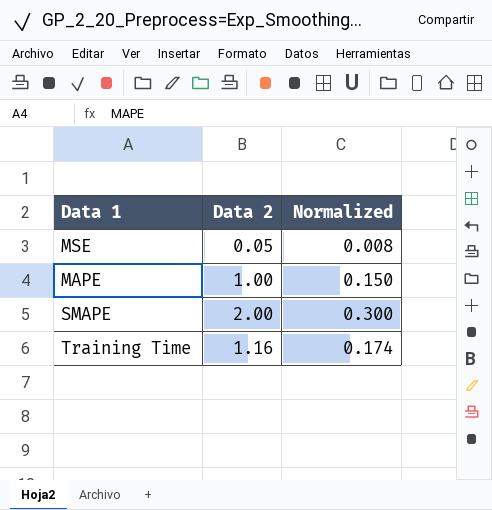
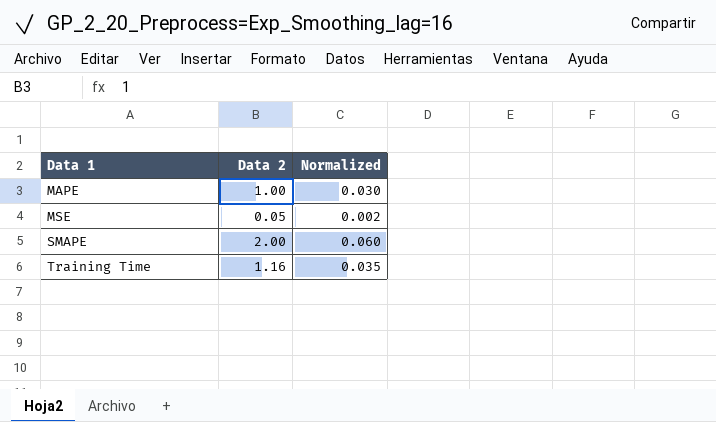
row order: none -> Data 1 ascending
column Normalized | formula: [Data 2] * 0.15 -> [Data 2] * 0.03

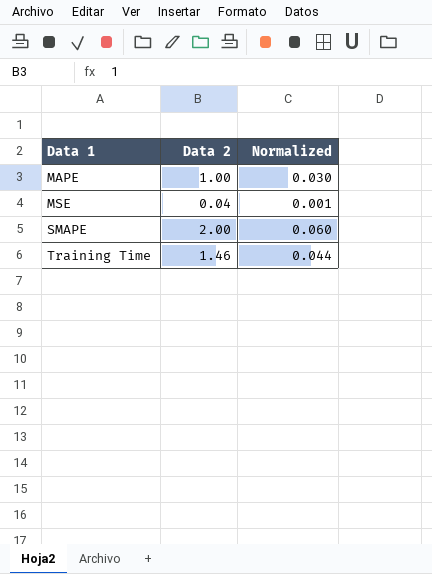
MSE | Data 2: 0.05 -> 0.04
MSE | Normalized: 0.002 -> 0.001
Training Time | Data 2: 1.16 -> 1.46
Training Time | Normalized: 0.035 -> 0.044

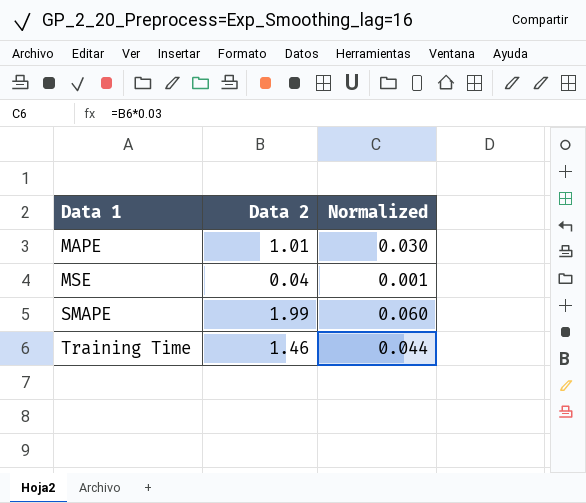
MAPE | Data 2: 1.00 -> 1.01
SMAPE | Data 2: 2.00 -> 1.99

